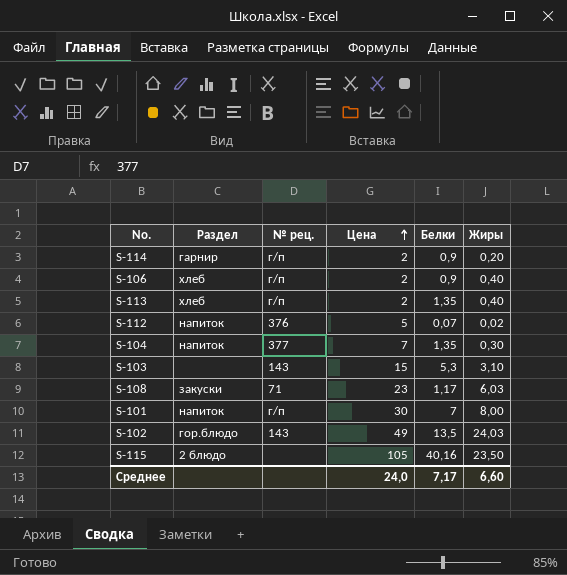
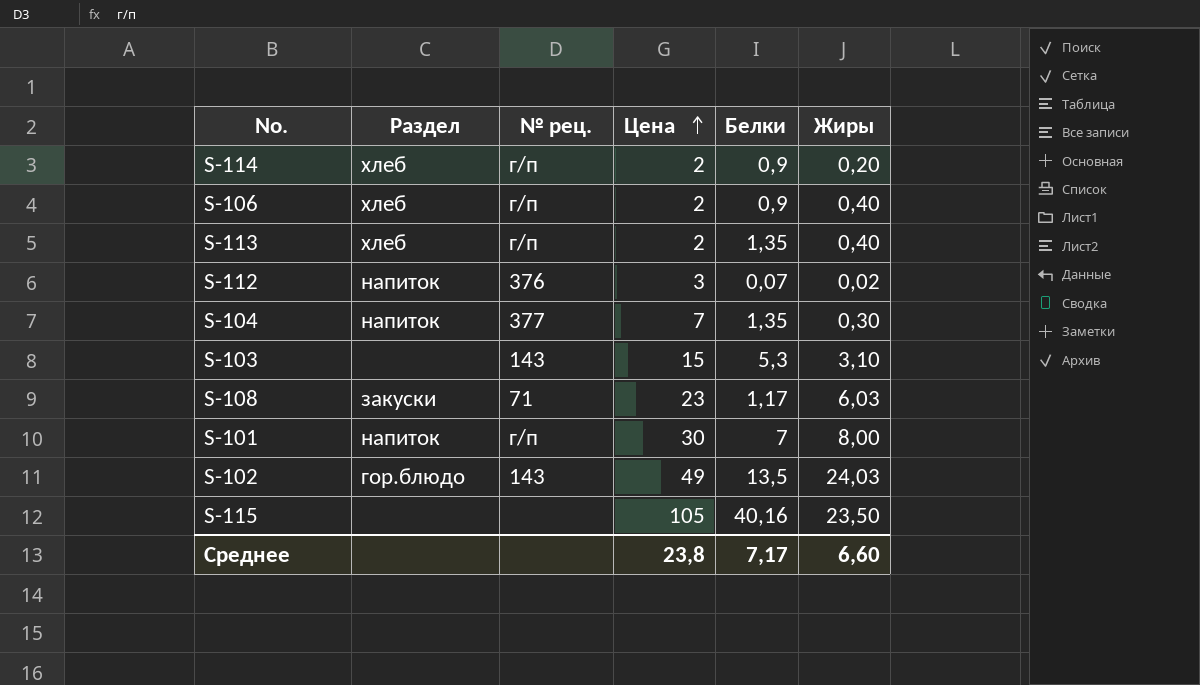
S-114 | Раздел: гарнир -> хлеб
S-112 | Цена: 5 -> 3
S-115 | Раздел: 2 блюдо -> none
Среднее | Цена: 24,0 -> 23,8

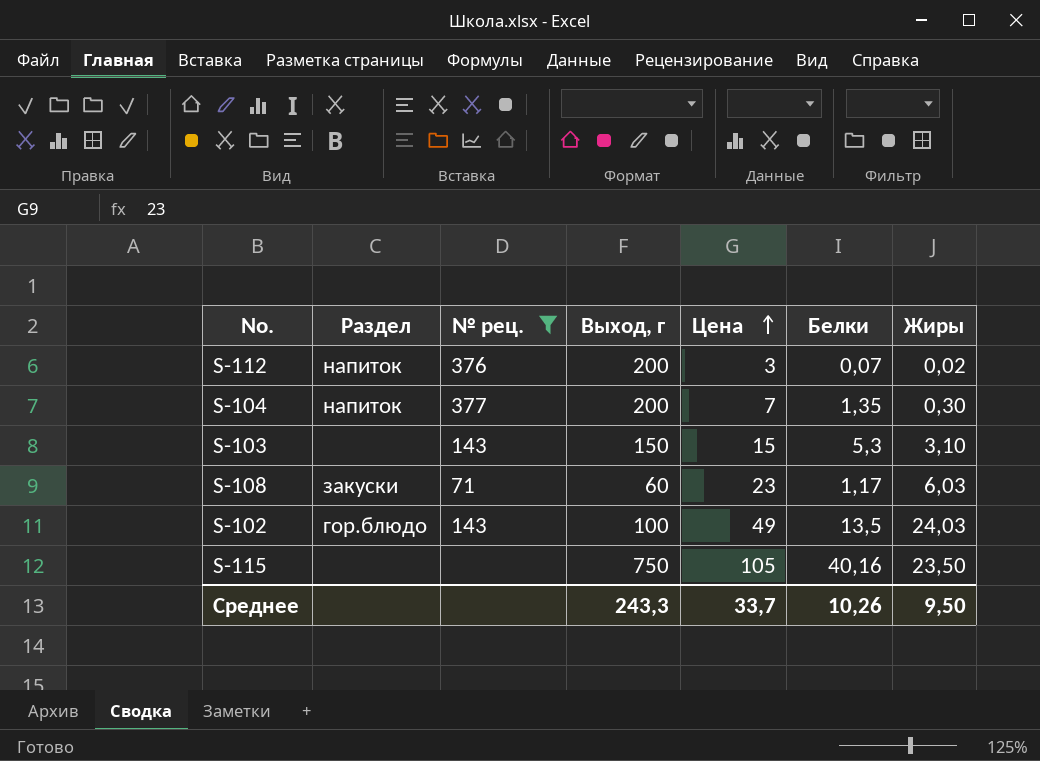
filter: none -> № рец. != г/п
column Выход, г | position: none -> 4
Среднее | Цена: 23,8 -> 33,7
Среднее | Белки: 7,17 -> 10,26
Среднее | Жиры: 6,60 -> 9,50

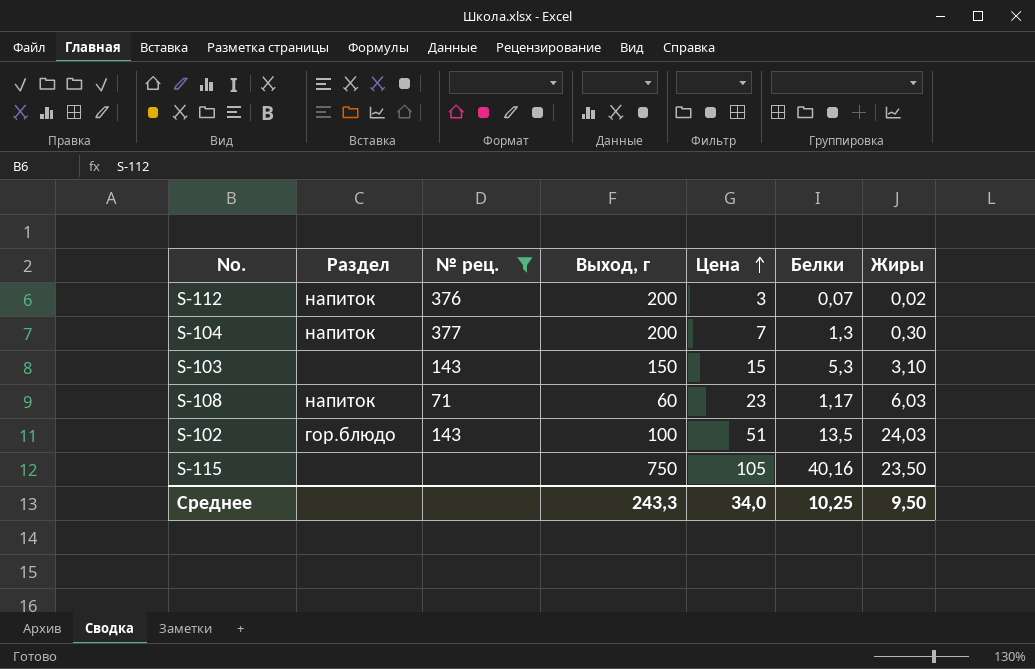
S-104 | Белки: 1,35 -> 1,3
S-108 | Раздел: закуски -> напиток
S-102 | Цена: 49 -> 51
Среднее | Цена: 33,7 -> 34,0
Среднее | Белки: 10,26 -> 10,25

